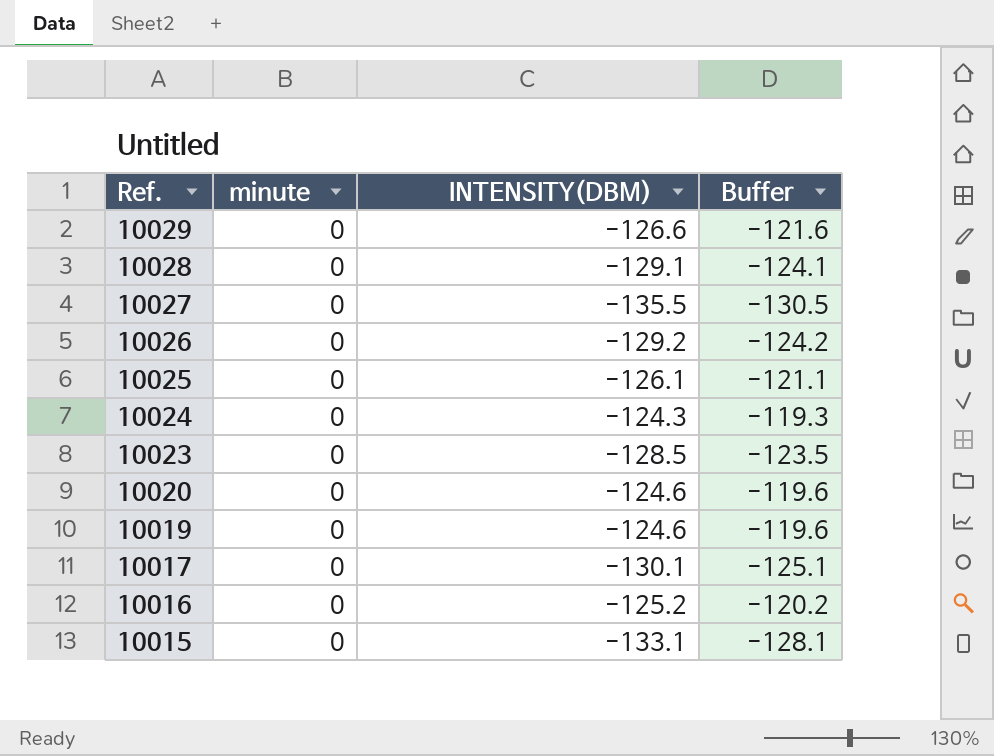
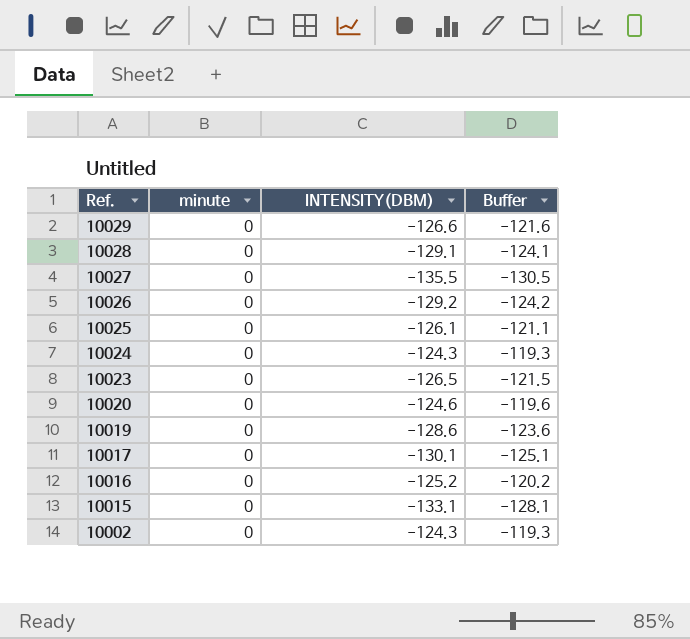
10023 | INTENSITY(DBM): -128.5 -> -126.5
10023 | Buffer: -123.5 -> -121.5
10019 | INTENSITY(DBM): -124.6 -> -128.6
10019 | Buffer: -119.6 -> -123.6
row 10002: none -> 0 | -124.3 | -119.3

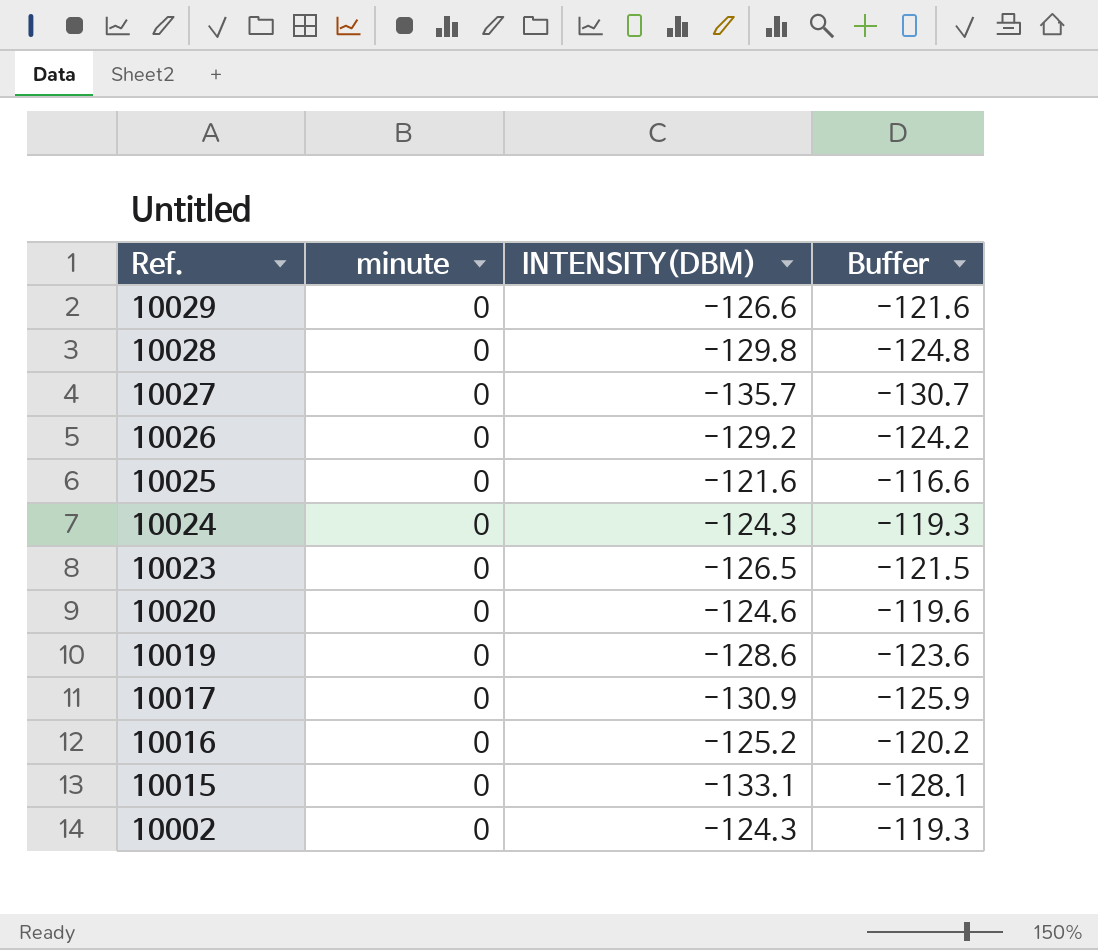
10028 | INTENSITY(DBM): -129.1 -> -129.8
10028 | Buffer: -124.1 -> -124.8
10027 | INTENSITY(DBM): -135.5 -> -135.7
10027 | Buffer: -130.5 -> -130.7
10025 | INTENSITY(DBM): -126.1 -> -121.6
10025 | Buffer: -121.1 -> -116.6
10017 | INTENSITY(DBM): -130.1 -> -130.9
10017 | Buffer: -125.1 -> -125.9

